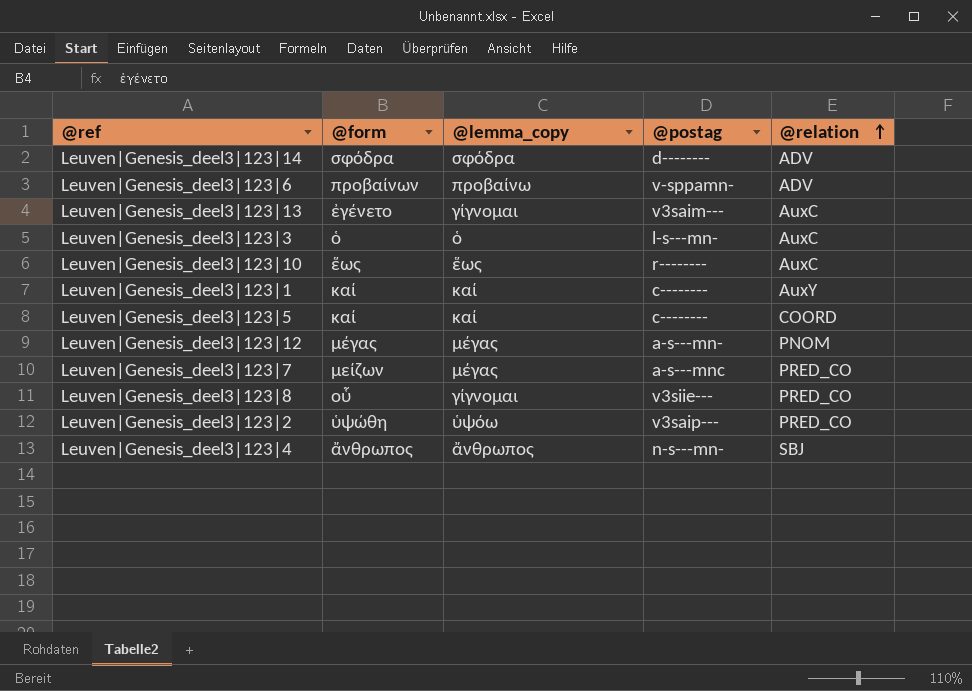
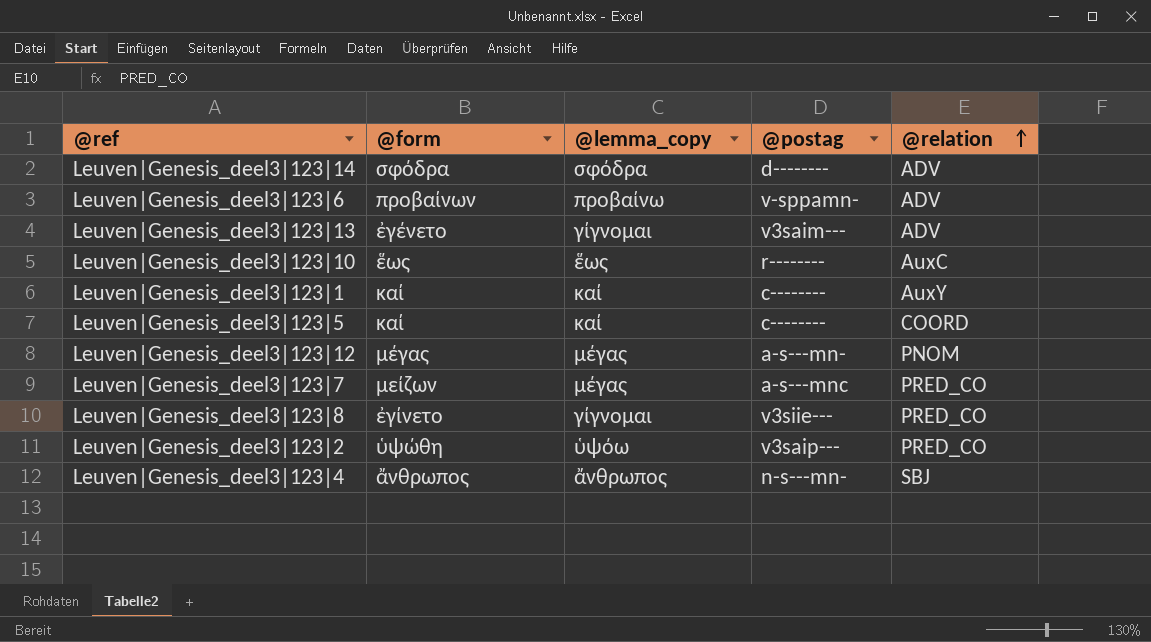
row Leuven|Genesis_deel3|123|3: ὁ | ὁ | l-s---mn- | AuxC -> none
Leuven|Genesis_deel3|123|13 | @relation: AuxC -> ADV
Leuven|Genesis_deel3|123|8 | @form: οὗ -> ἐγίνετο

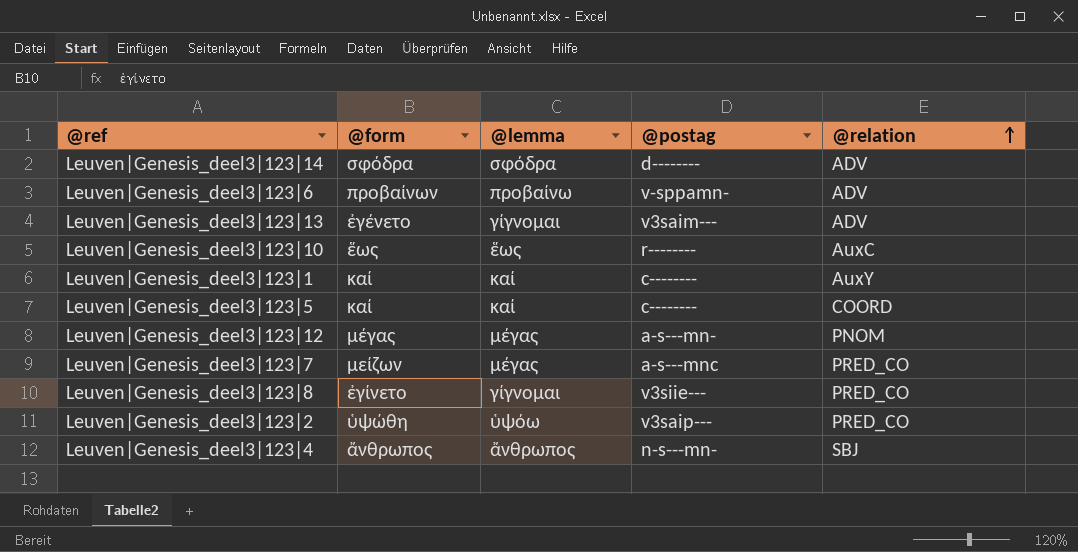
column name: @lemma_copy -> @lemma

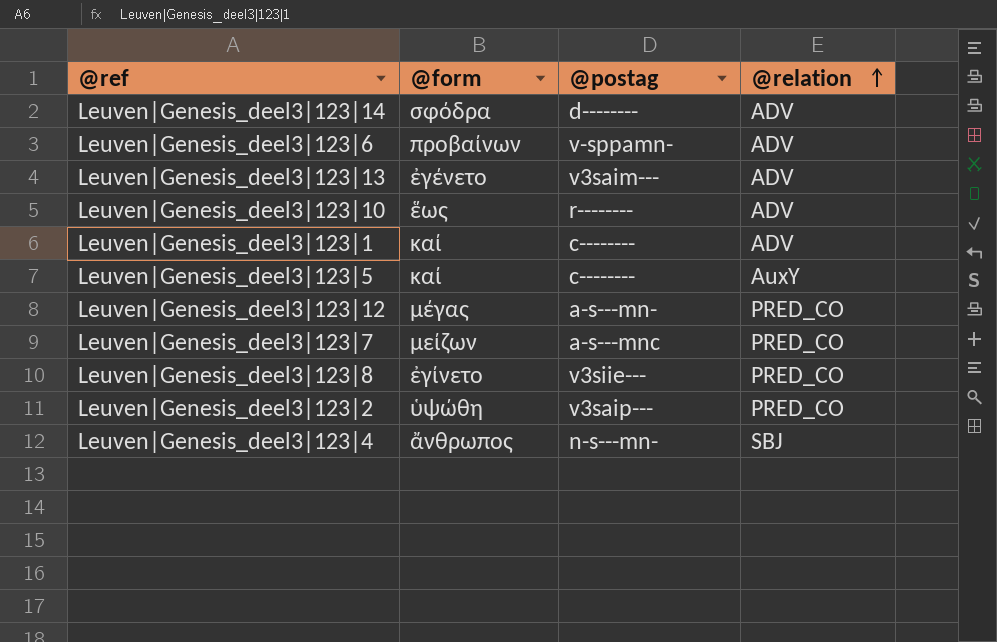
column @lemma | position: 3 -> none
Leuven|Genesis_deel3|123|10 | @relation: AuxC -> ADV
Leuven|Genesis_deel3|123|1 | @relation: AuxY -> ADV
Leuven|Genesis_deel3|123|5 | @relation: COORD -> AuxY
Leuven|Genesis_deel3|123|12 | @relation: PNOM -> PRED_CO

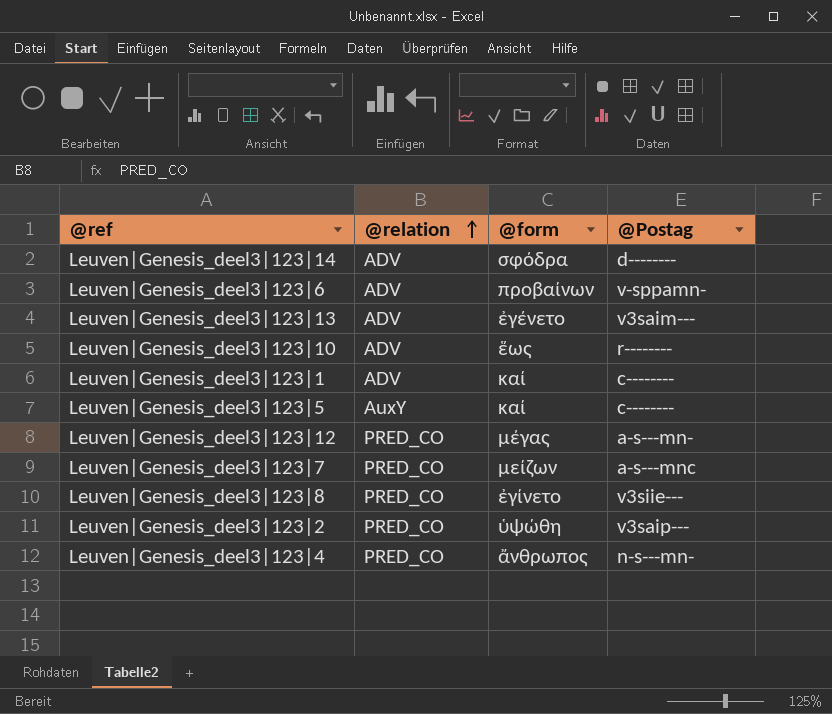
column @relation | position: 4 -> 2
column name: @postag -> @Postag
Leuven|Genesis_deel3|123|4 | @relation: SBJ -> PRED_CO

